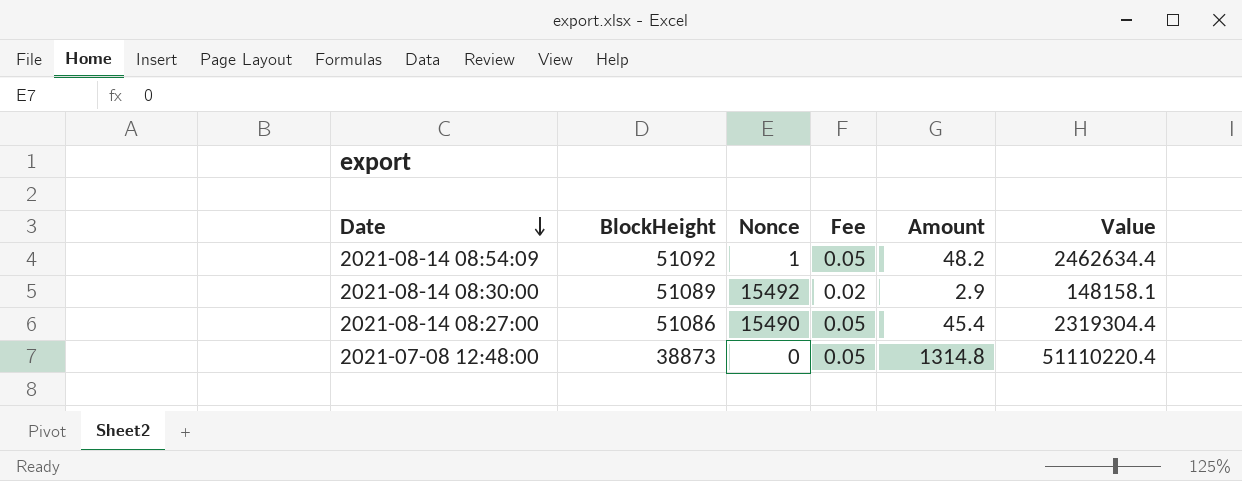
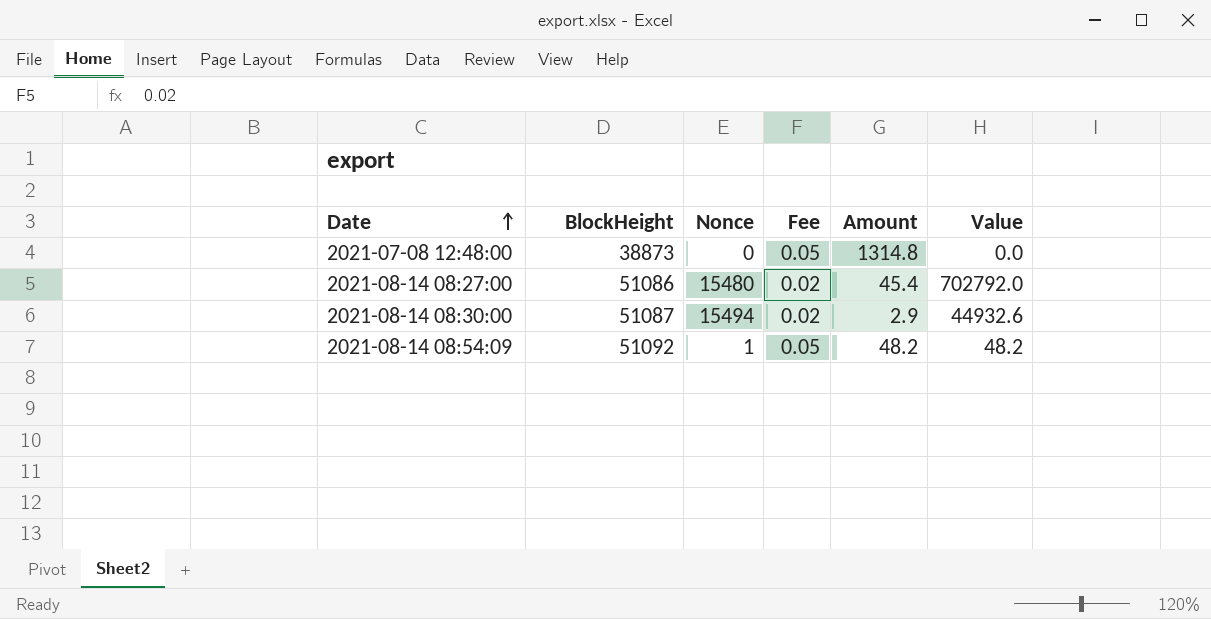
row order: Date descending -> Date ascending
column Value | formula: [BlockHeight] * [Amount] -> [Nonce] * [Amount]
2021-08-14 08:27:00 | Nonce: 15490 -> 15480
2021-08-14 08:27:00 | Fee: 0.05 -> 0.02
2021-08-14 08:30:00 | BlockHeight: 51089 -> 51087
2021-08-14 08:30:00 | Nonce: 15492 -> 15494

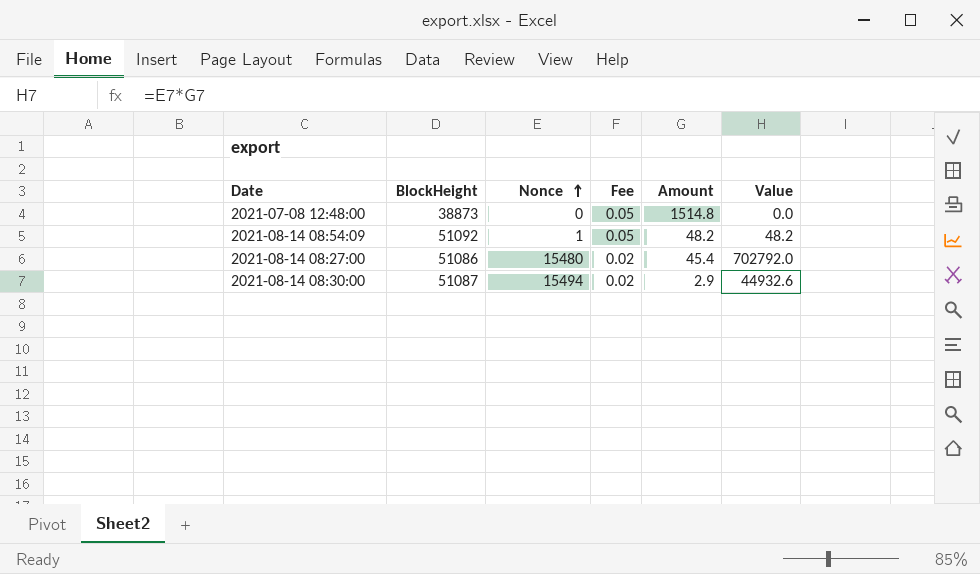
row order: Date ascending -> Nonce ascending
2021-07-08 12:48:00 | Amount: 1314.8 -> 1514.8

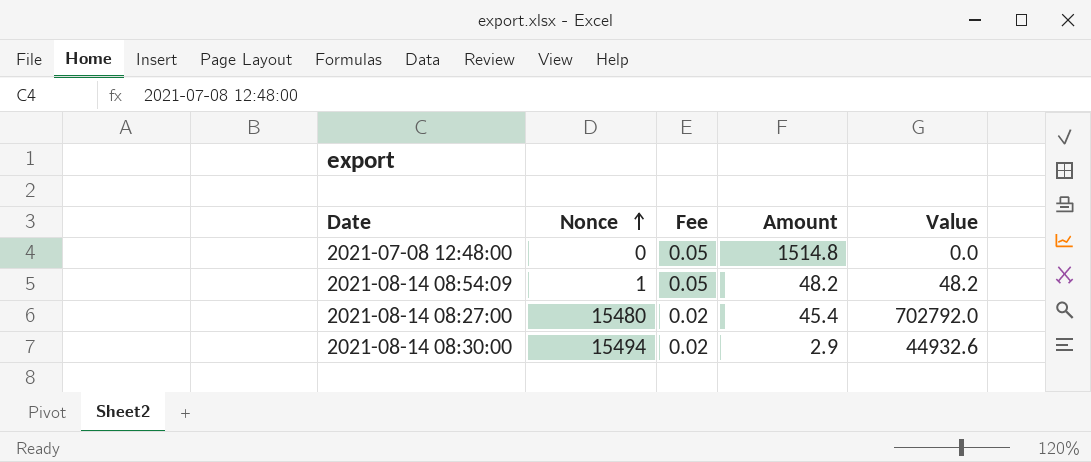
column BlockHeight | position: 2 -> none

